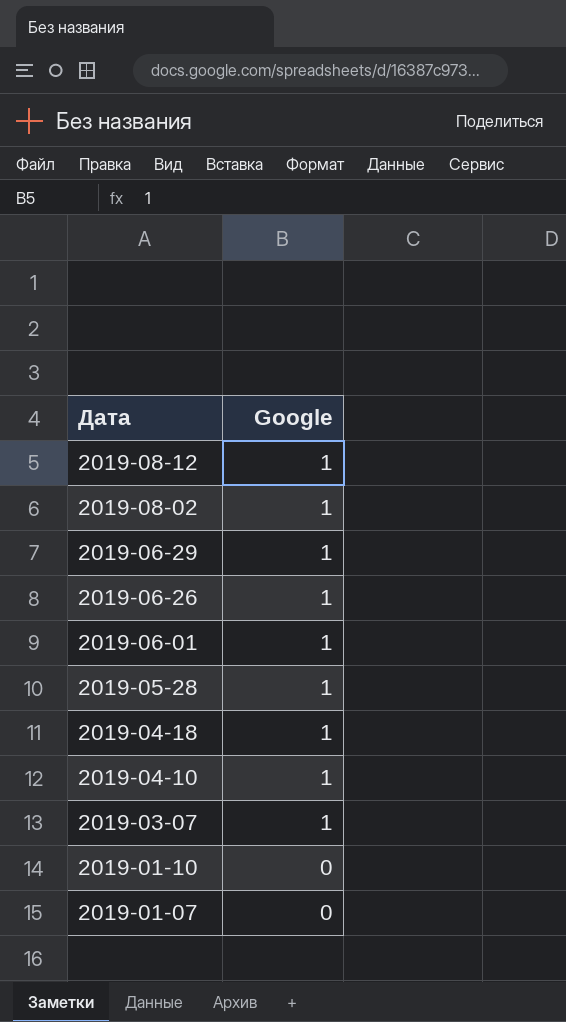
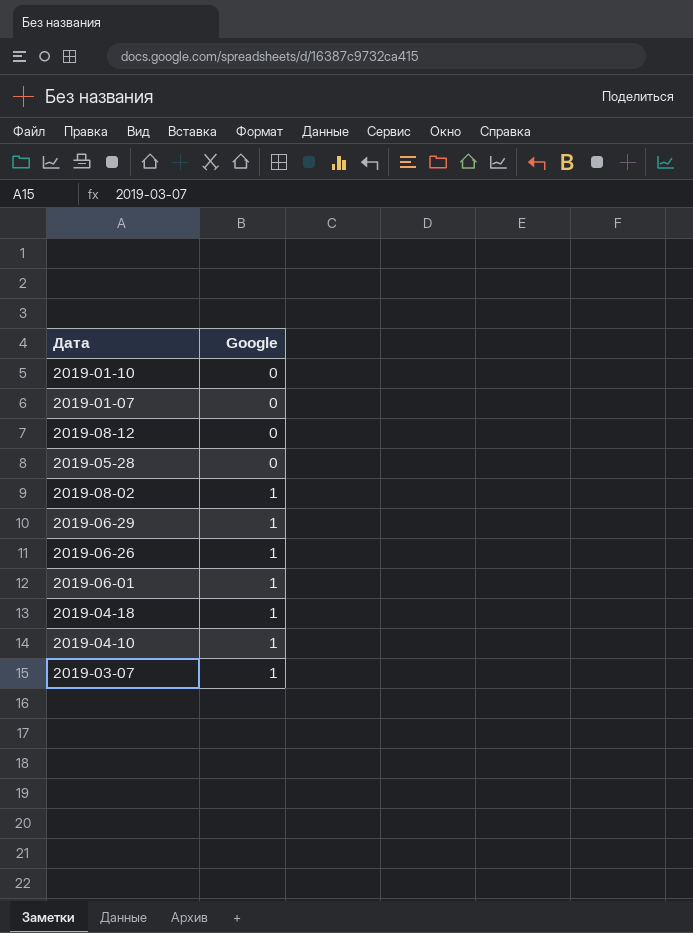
row order: Дата descending -> Google ascending
2019-08-12 | Google: 1 -> 0
2019-05-28 | Google: 1 -> 0

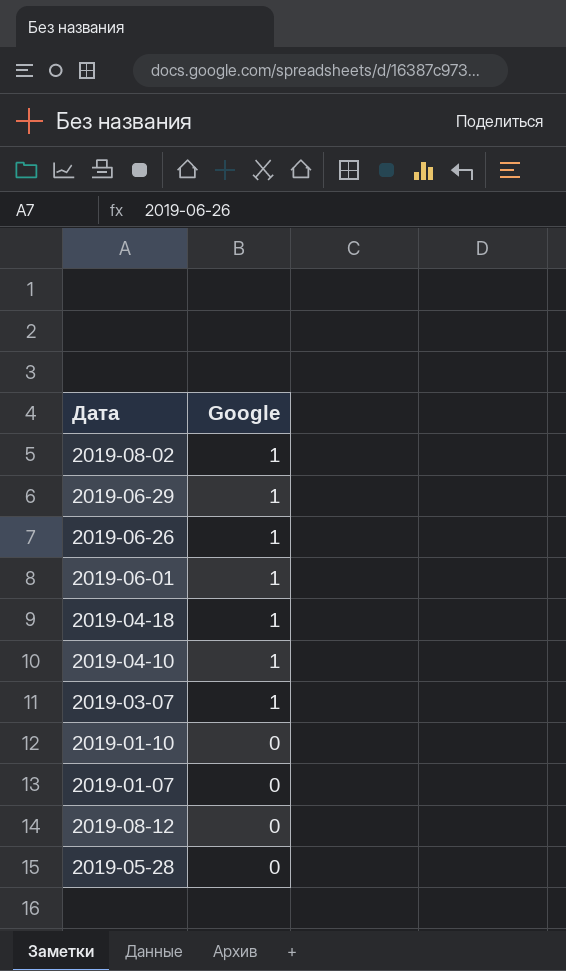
row order: Google ascending -> Google descending

